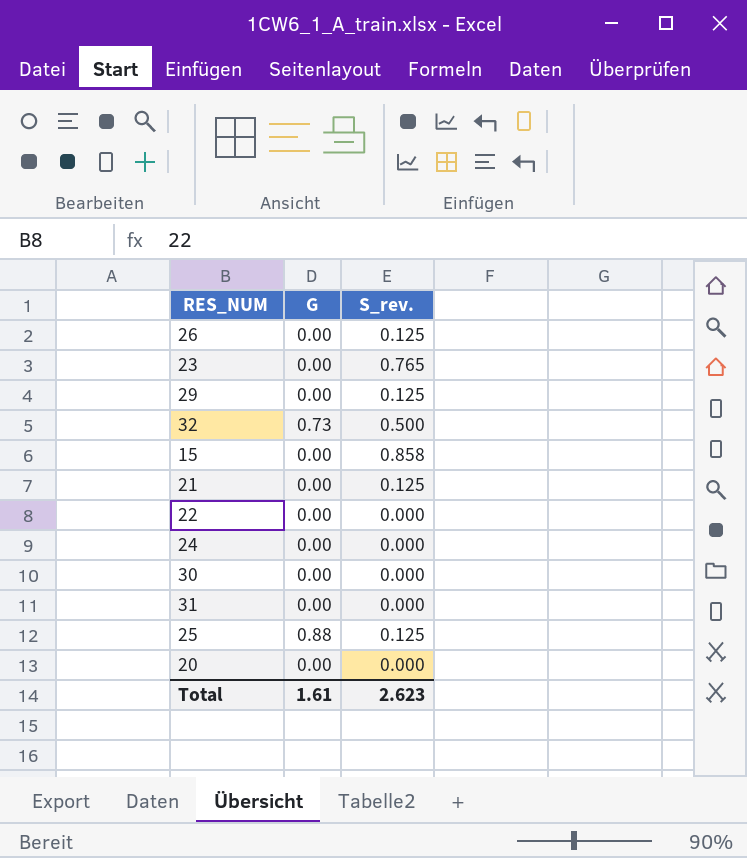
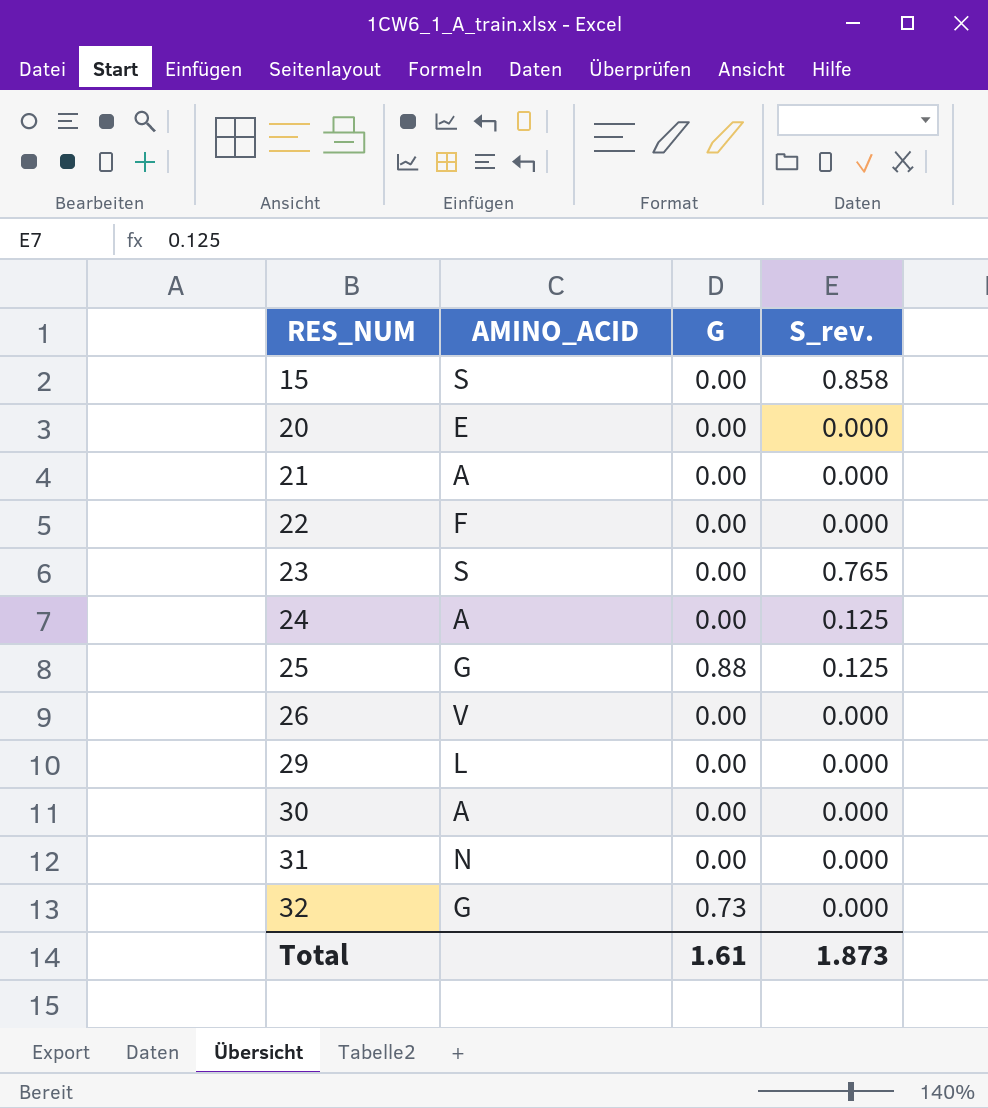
row order: none -> RES_NUM ascending
column AMINO_ACID | position: none -> 2
21 | S_rev.: 0.125 -> 0.000
24 | S_rev.: 0.000 -> 0.125
26 | S_rev.: 0.125 -> 0.000
29 | S_rev.: 0.125 -> 0.000
32 | S_rev.: 0.500 -> 0.000
Total | S_rev.: 2.623 -> 1.873

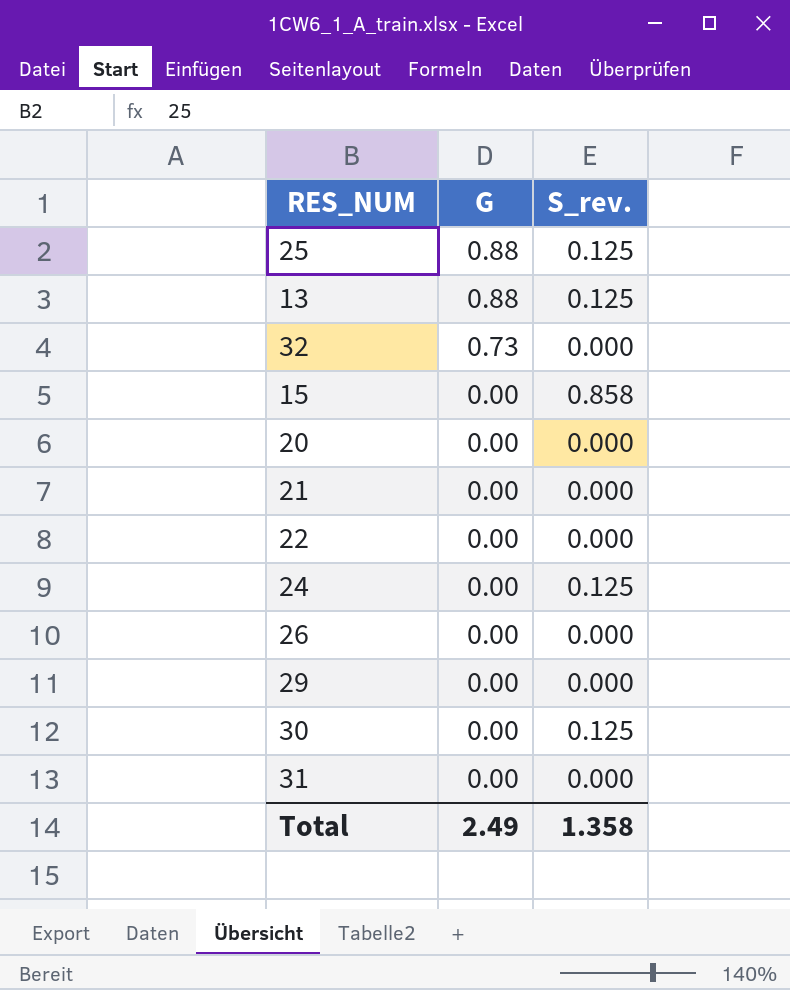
row order: RES_NUM ascending -> G descending
column AMINO_ACID | position: 2 -> none
row 23: S | 0.00 | 0.765 -> none
row 13: none -> 0.88 | 0.125
30 | S_rev.: 0.000 -> 0.125
Total | G: 1.61 -> 2.49
Total | S_rev.: 1.873 -> 1.358

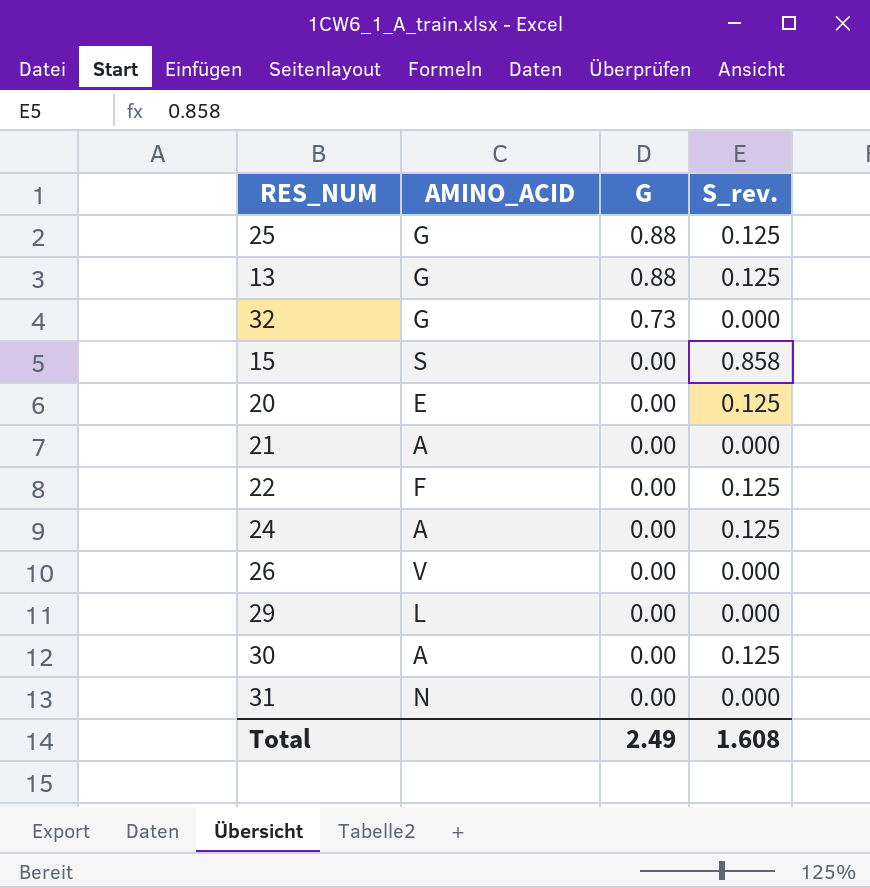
column AMINO_ACID | position: none -> 2
20 | S_rev.: 0.000 -> 0.125
22 | S_rev.: 0.000 -> 0.125
Total | S_rev.: 1.358 -> 1.608

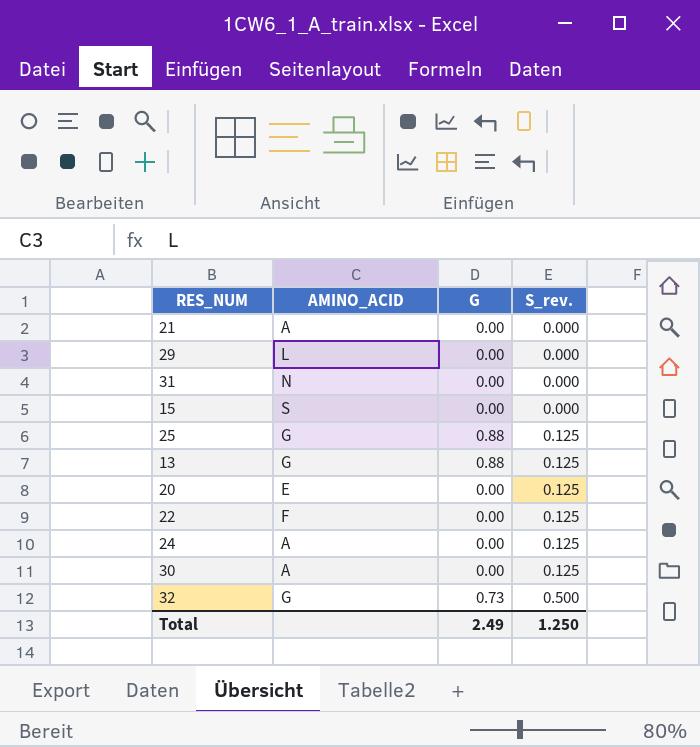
row order: G descending -> S_rev. ascending
row 26: V | 0.00 | 0.000 -> none
15 | S_rev.: 0.858 -> 0.000
32 | S_rev.: 0.000 -> 0.500
Total | S_rev.: 1.608 -> 1.250

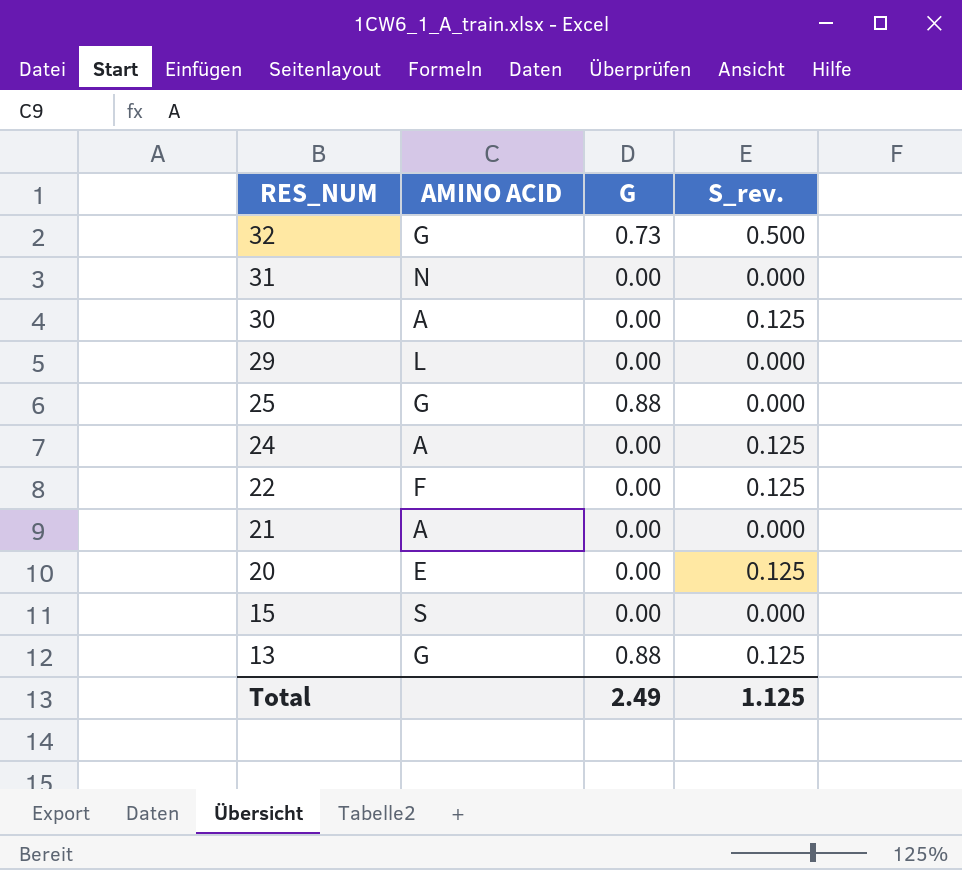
row order: S_rev. ascending -> RES_NUM descending
column name: AMINO_ACID -> AMINO ACID
25 | S_rev.: 0.125 -> 0.000
Total | S_rev.: 1.250 -> 1.125

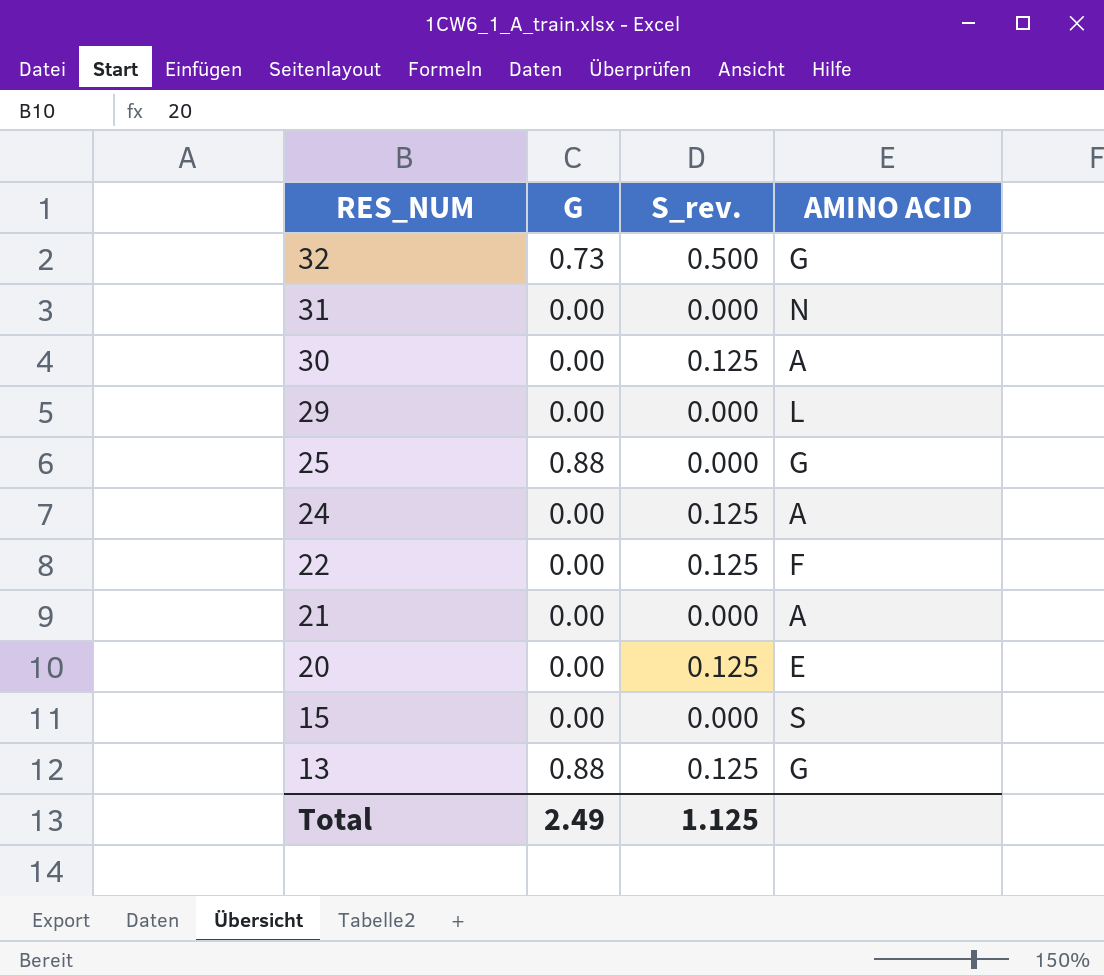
column AMINO ACID | position: 2 -> 4

